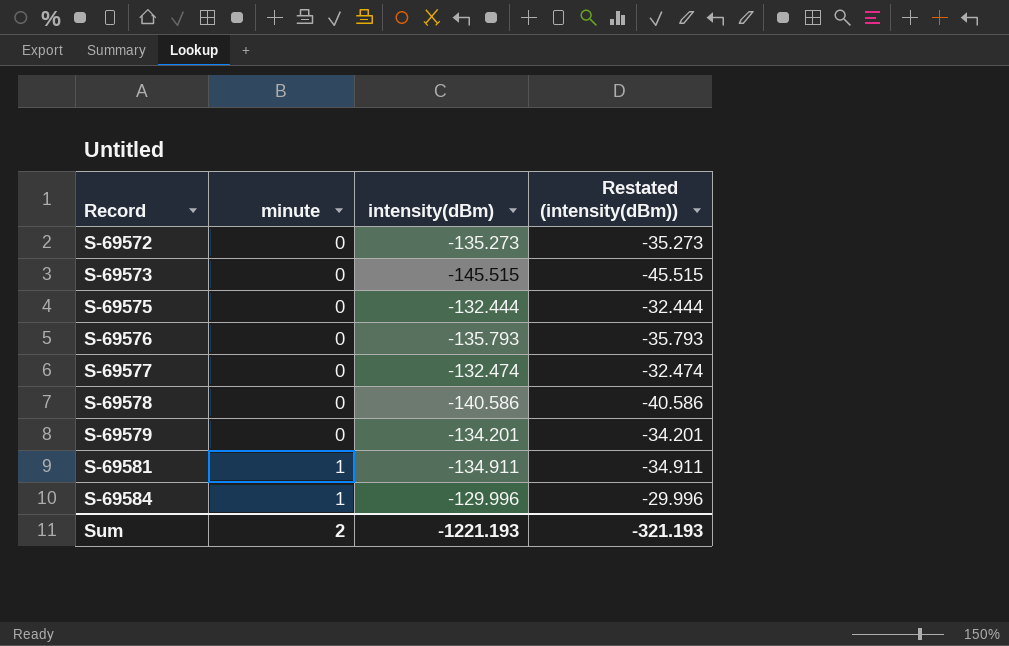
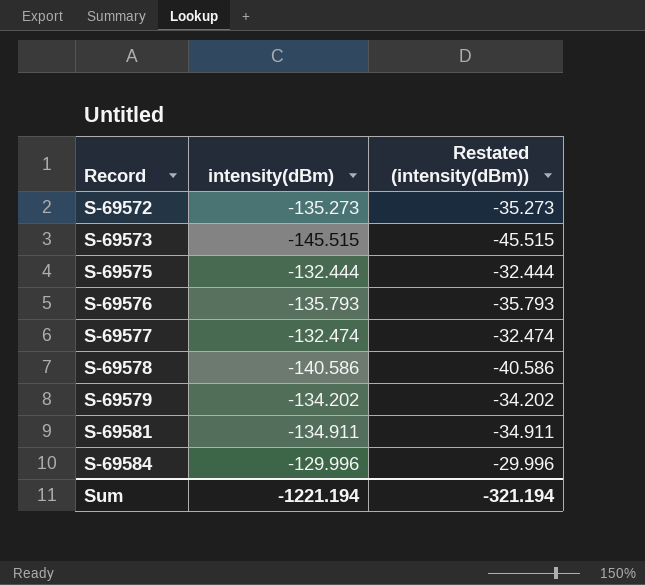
column minute | position: 2 -> none
S-69579 | intensity(dBm): -134.201 -> -134.202
S-69579 | Restated (intensity(dBm)): -34.201 -> -34.202
Sum | intensity(dBm): -1221.193 -> -1221.194
Sum | Restated (intensity(dBm)): -321.193 -> -321.194

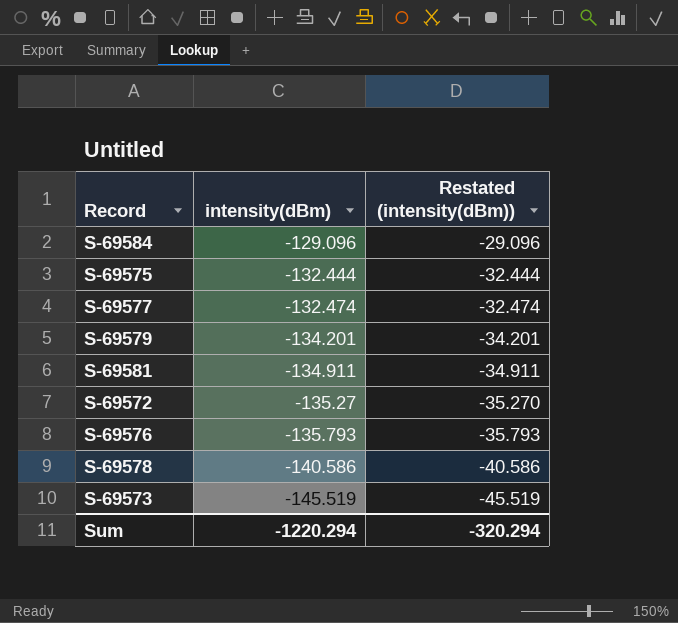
row order: Record ascending -> intensity(dBm) descending
S-69584 | intensity(dBm): -129.996 -> -129.096
S-69584 | Restated (intensity(dBm)): -29.996 -> -29.096
S-69579 | intensity(dBm): -134.202 -> -134.201
S-69579 | Restated (intensity(dBm)): -34.202 -> -34.201
S-69572 | intensity(dBm): -135.273 -> -135.27
S-69572 | Restated (intensity(dBm)): -35.273 -> -35.270
S-69573 | intensity(dBm): -145.515 -> -145.519
S-69573 | Restated (intensity(dBm)): -45.515 -> -45.519
Sum | intensity(dBm): -1221.194 -> -1220.294
Sum | Restated (intensity(dBm)): -321.194 -> -320.294

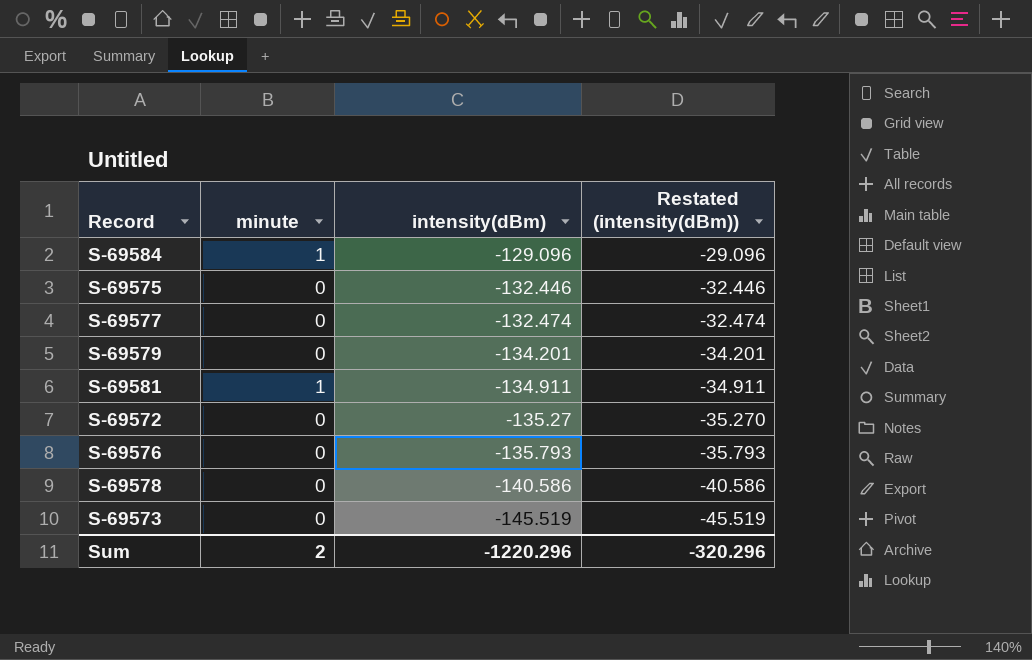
column minute | position: none -> 2
S-69575 | intensity(dBm): -132.444 -> -132.446
S-69575 | Restated (intensity(dBm)): -32.444 -> -32.446
Sum | intensity(dBm): -1220.294 -> -1220.296
Sum | Restated (intensity(dBm)): -320.294 -> -320.296

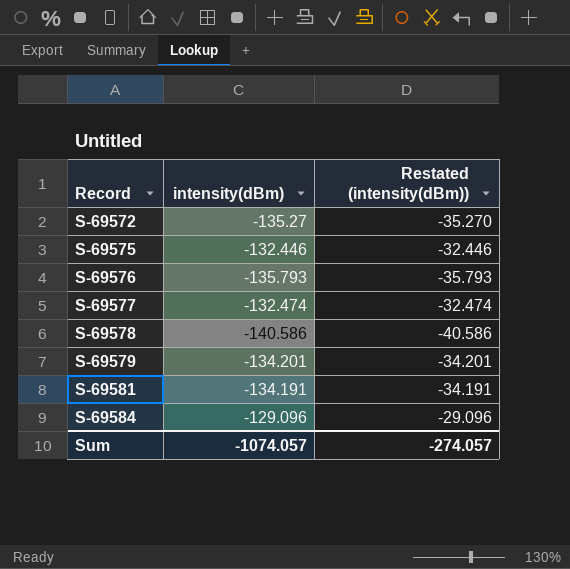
row order: intensity(dBm) descending -> Record ascending
column minute | position: 2 -> none
row S-69573: 0 | -145.519 | -45.519 -> none
S-69581 | intensity(dBm): -134.911 -> -134.191
S-69581 | Restated (intensity(dBm)): -34.911 -> -34.191
Sum | intensity(dBm): -1220.296 -> -1074.057
Sum | Restated (intensity(dBm)): -320.296 -> -274.057

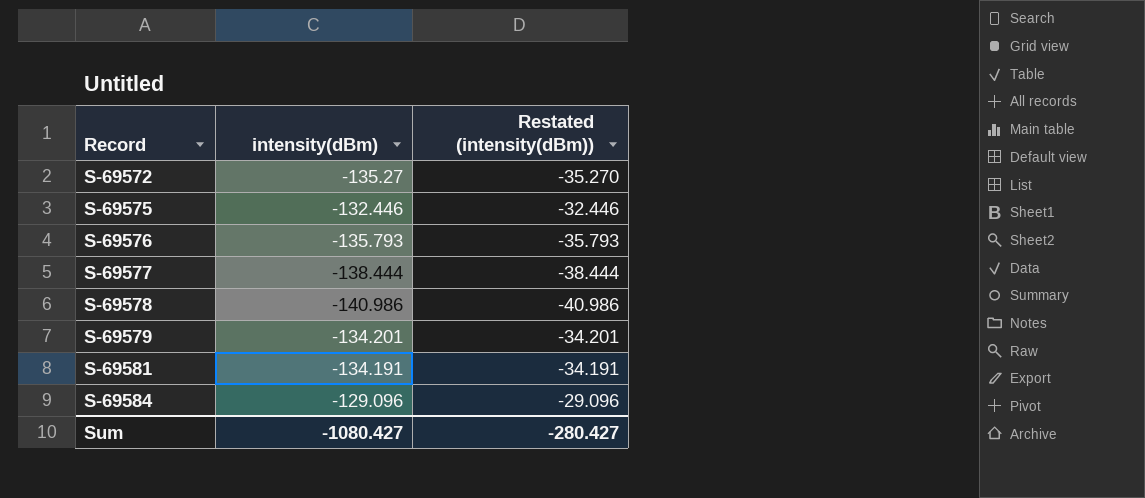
S-69577 | intensity(dBm): -132.474 -> -138.444
S-69577 | Restated (intensity(dBm)): -32.474 -> -38.444
S-69578 | intensity(dBm): -140.586 -> -140.986
S-69578 | Restated (intensity(dBm)): -40.586 -> -40.986
Sum | intensity(dBm): -1074.057 -> -1080.427
Sum | Restated (intensity(dBm)): -274.057 -> -280.427

